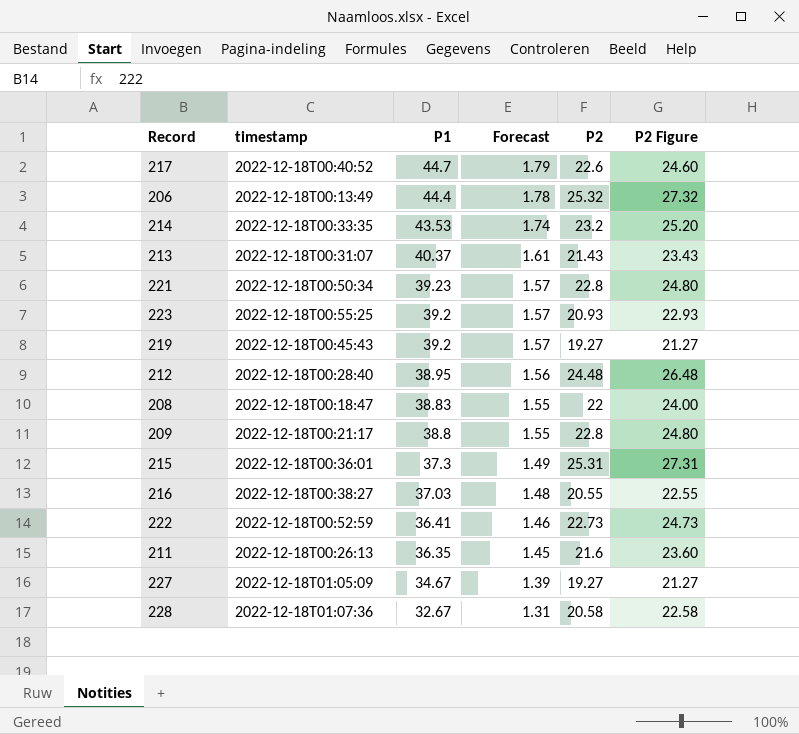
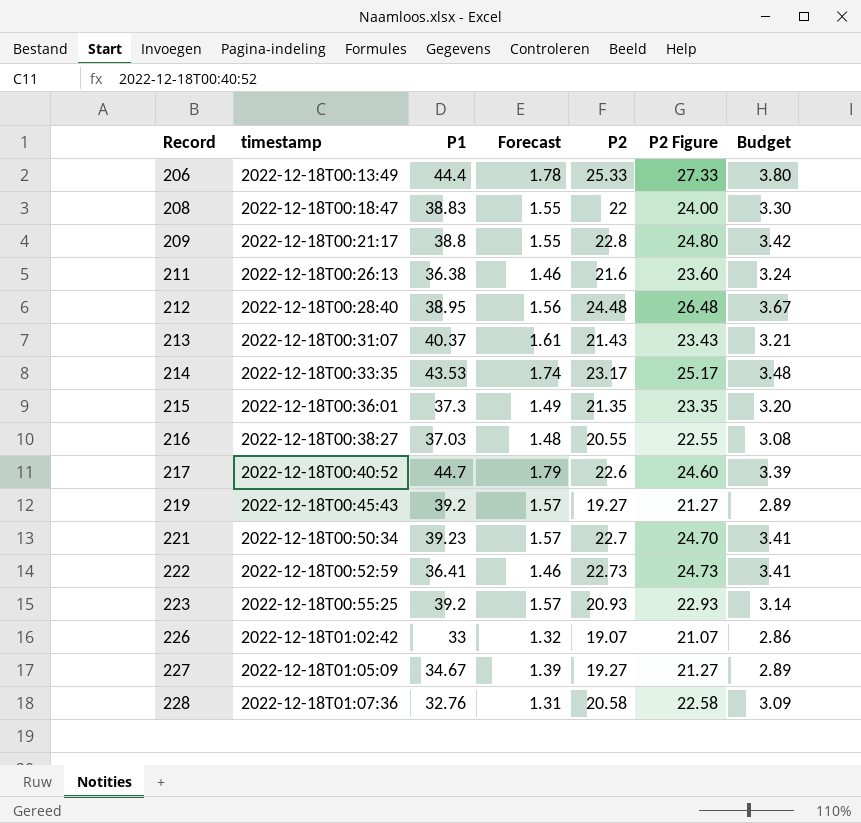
row order: P1 descending -> Record ascending
column Budget | formula: none -> [P2] * 0.15
206 | P2: 25.32 -> 25.33
206 | P2 Figure: 27.32 -> 27.33
211 | P1: 36.35 -> 36.38
211 | Forecast: 1.45 -> 1.46
214 | P2: 23.2 -> 23.17
214 | P2 Figure: 25.20 -> 25.17
215 | P2: 25.31 -> 21.35
215 | P2 Figure: 27.31 -> 23.35
221 | P2: 22.8 -> 22.7
221 | P2 Figure: 24.80 -> 24.70
row 226: none -> 2022-12-18T01:02:42 | 33 | 1.32 | 19.07 | 21.07 | 2.86
228 | P1: 32.67 -> 32.76

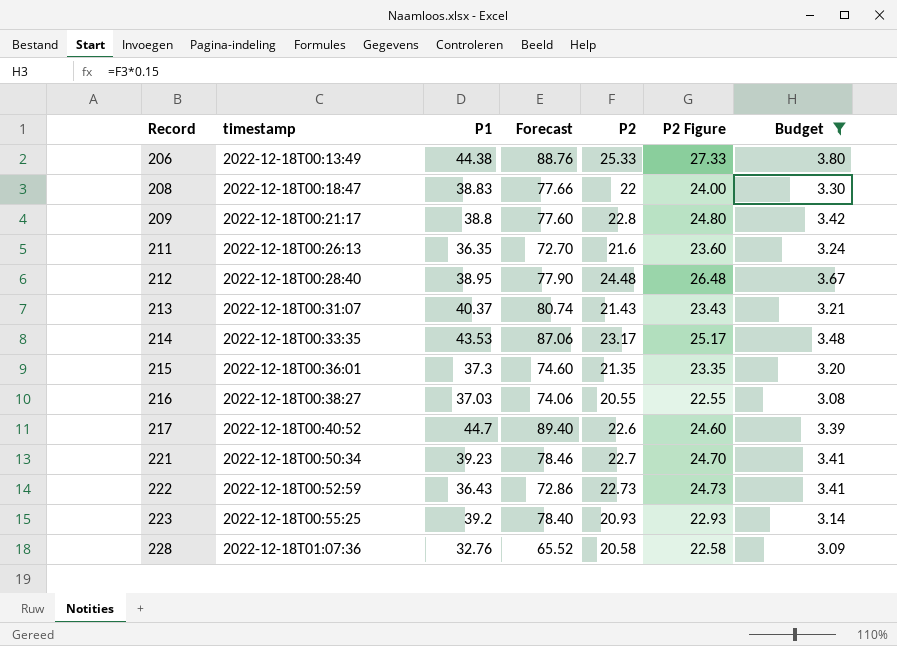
filter: none -> Budget >= 3.08
column Forecast | formula: [P1] * 0.04 -> [P1] * 2
206 | P1: 44.4 -> 44.38
211 | P1: 36.38 -> 36.35
222 | P1: 36.41 -> 36.43

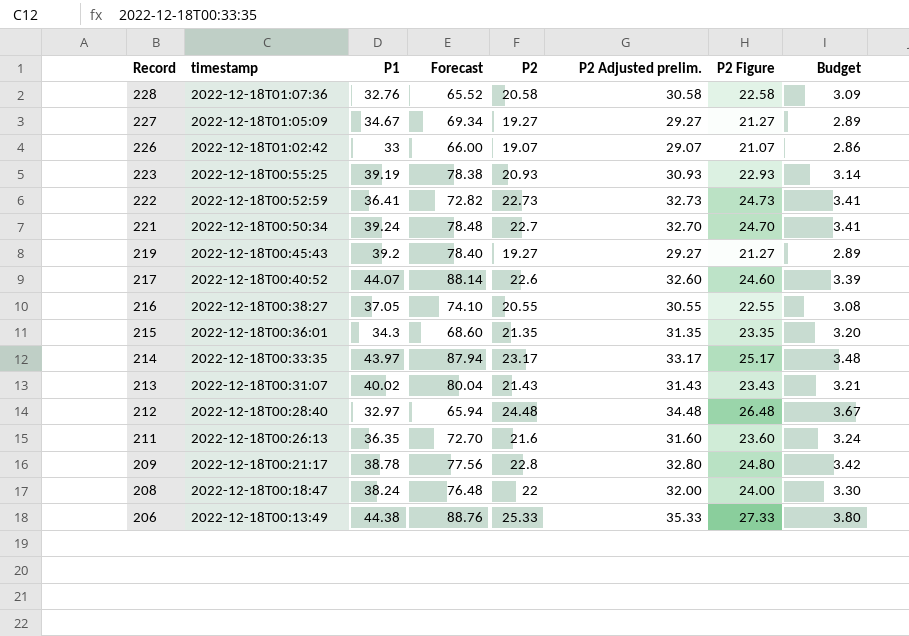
filter: Budget >= 3.08 -> none
row order: Record ascending -> Record descending
column P2 Adjusted prelim. | formula: none -> [P2] + 10
223 | P1: 39.2 -> 39.19
223 | Forecast: 78.40 -> 78.38
222 | P1: 36.43 -> 36.41
222 | Forecast: 72.86 -> 72.82
221 | P1: 39.23 -> 39.24
221 | Forecast: 78.46 -> 78.48
217 | P1: 44.7 -> 44.07
217 | Forecast: 89.40 -> 88.14
216 | P1: 37.03 -> 37.05
216 | Forecast: 74.06 -> 74.10
215 | P1: 37.3 -> 34.3
215 | Forecast: 74.60 -> 68.60
214 | P1: 43.53 -> 43.97
214 | Forecast: 87.06 -> 87.94
213 | P1: 40.37 -> 40.02
213 | Forecast: 80.74 -> 80.04
212 | P1: 38.95 -> 32.97
212 | Forecast: 77.90 -> 65.94
209 | P1: 38.8 -> 38.78
209 | Forecast: 77.60 -> 77.56
208 | P1: 38.83 -> 38.24
208 | Forecast: 77.66 -> 76.48

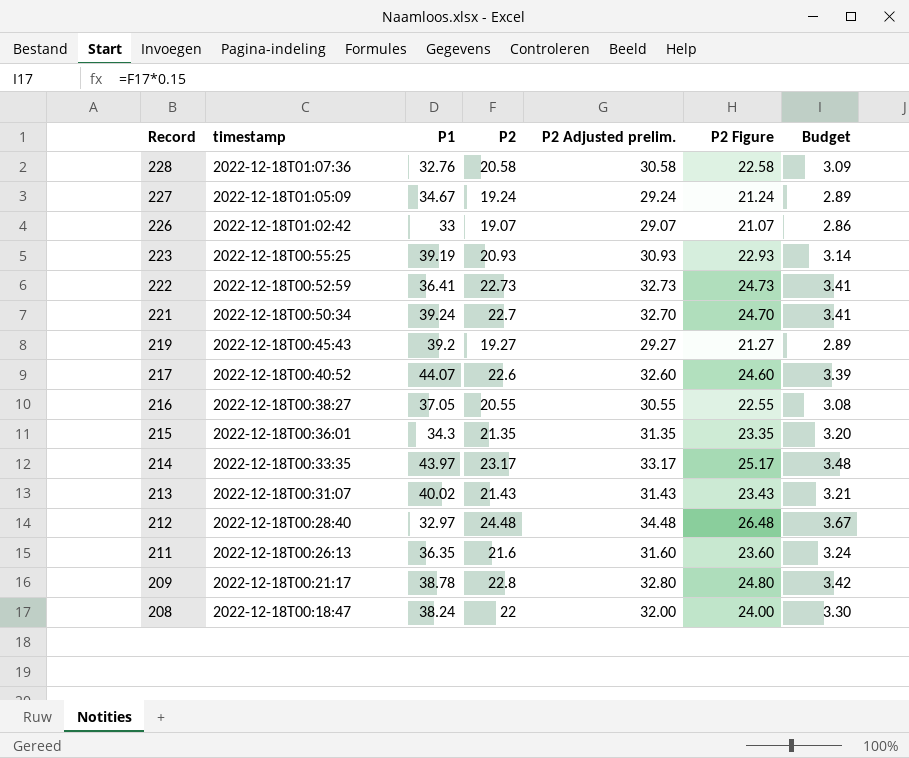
column Forecast | formula: [P1] * 2 -> none
row 206: 2022-12-18T00:13:49 | 44.38 | 88.76 | 25.33 | 35.33 | 27.33 | 3.80 -> none
227 | P2: 19.27 -> 19.24
227 | P2 Adjusted prelim.: 29.27 -> 29.24
227 | P2 Figure: 21.27 -> 21.24

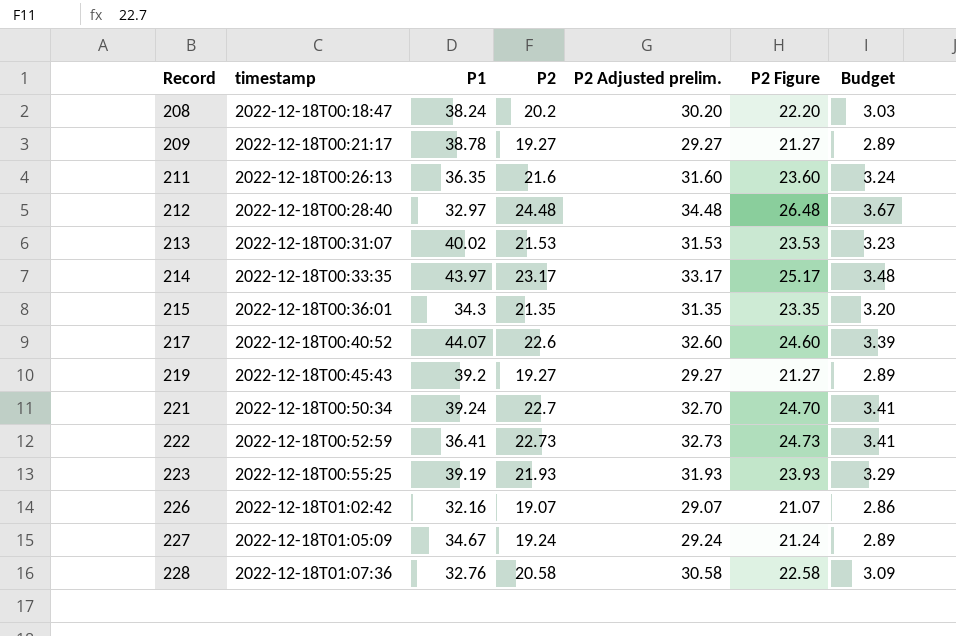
row order: Record descending -> Record ascending
row 216: 2022-12-18T00:38:27 | 37.05 | 20.55 | 30.55 | 22.55 | 3.08 -> none
208 | P2: 22 -> 20.2
208 | P2 Adjusted prelim.: 32.00 -> 30.20
208 | P2 Figure: 24.00 -> 22.20
208 | Budget: 3.30 -> 3.03
209 | P2: 22.8 -> 19.27
209 | P2 Adjusted prelim.: 32.80 -> 29.27
209 | P2 Figure: 24.80 -> 21.27
209 | Budget: 3.42 -> 2.89
213 | P2: 21.43 -> 21.53
213 | P2 Adjusted prelim.: 31.43 -> 31.53
213 | P2 Figure: 23.43 -> 23.53
213 | Budget: 3.21 -> 3.23
223 | P2: 20.93 -> 21.93
223 | P2 Adjusted prelim.: 30.93 -> 31.93
223 | P2 Figure: 22.93 -> 23.93
223 | Budget: 3.14 -> 3.29
226 | P1: 33 -> 32.16

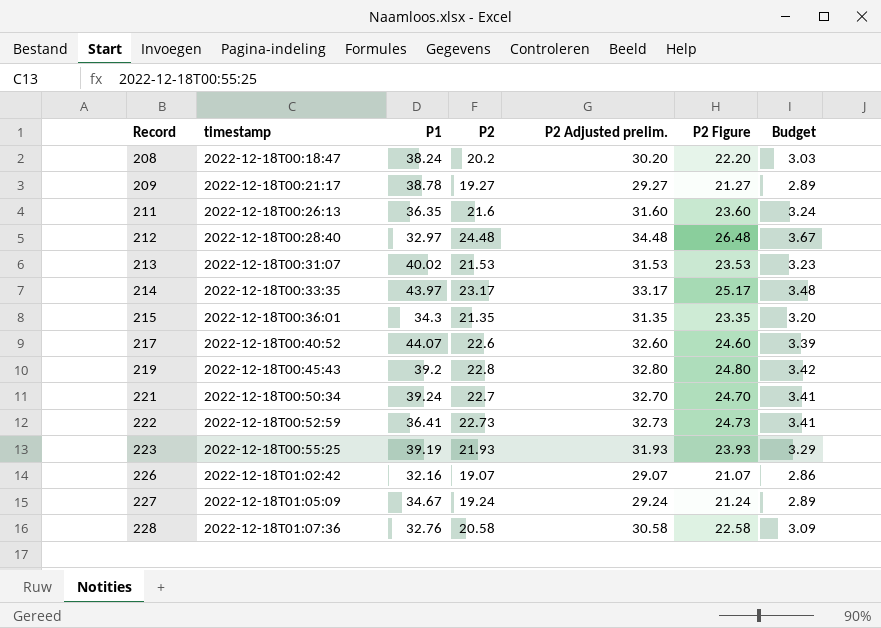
219 | P2: 19.27 -> 22.8
219 | P2 Adjusted prelim.: 29.27 -> 32.80
219 | P2 Figure: 21.27 -> 24.80
219 | Budget: 2.89 -> 3.42

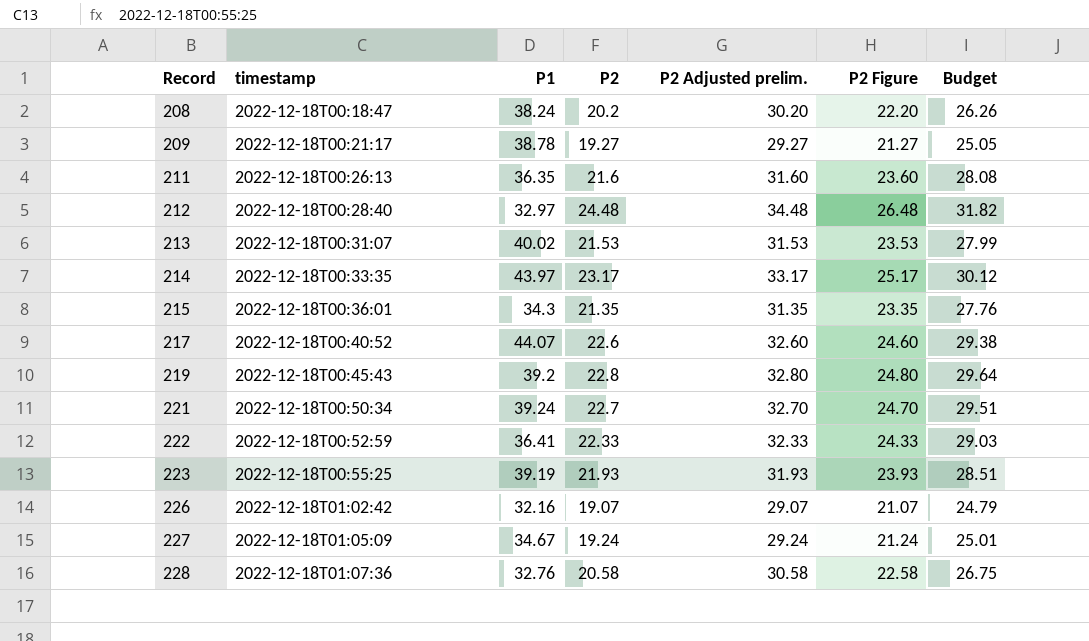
column Budget | formula: [P2] * 0.15 -> [P2] * 1.3
222 | P2: 22.73 -> 22.33
222 | P2 Adjusted prelim.: 32.73 -> 32.33
222 | P2 Figure: 24.73 -> 24.33

